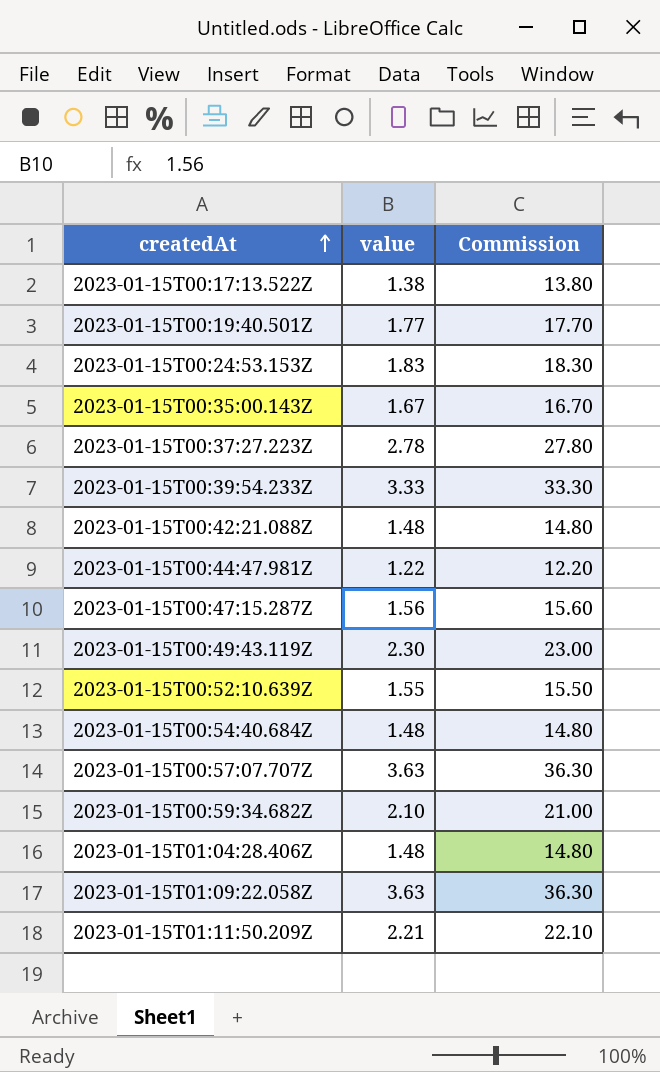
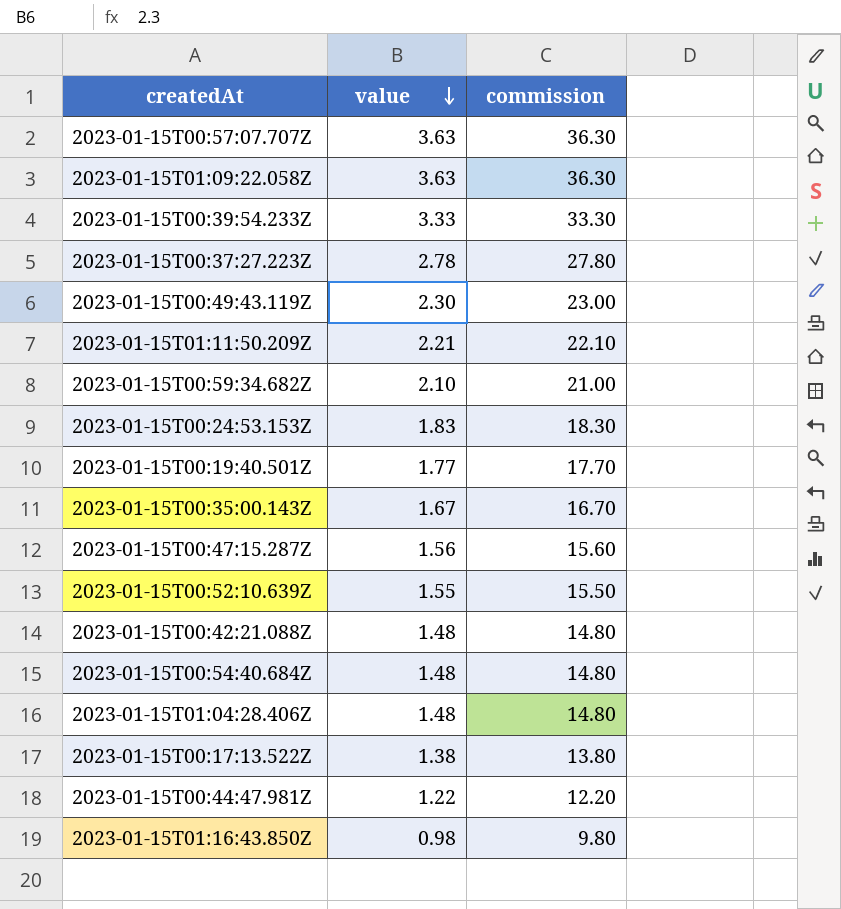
row order: createdAt ascending -> value descending
column name: Commission -> commission
row 2023-01-15T01:16:43.850Z: none -> 0.98 | 9.80

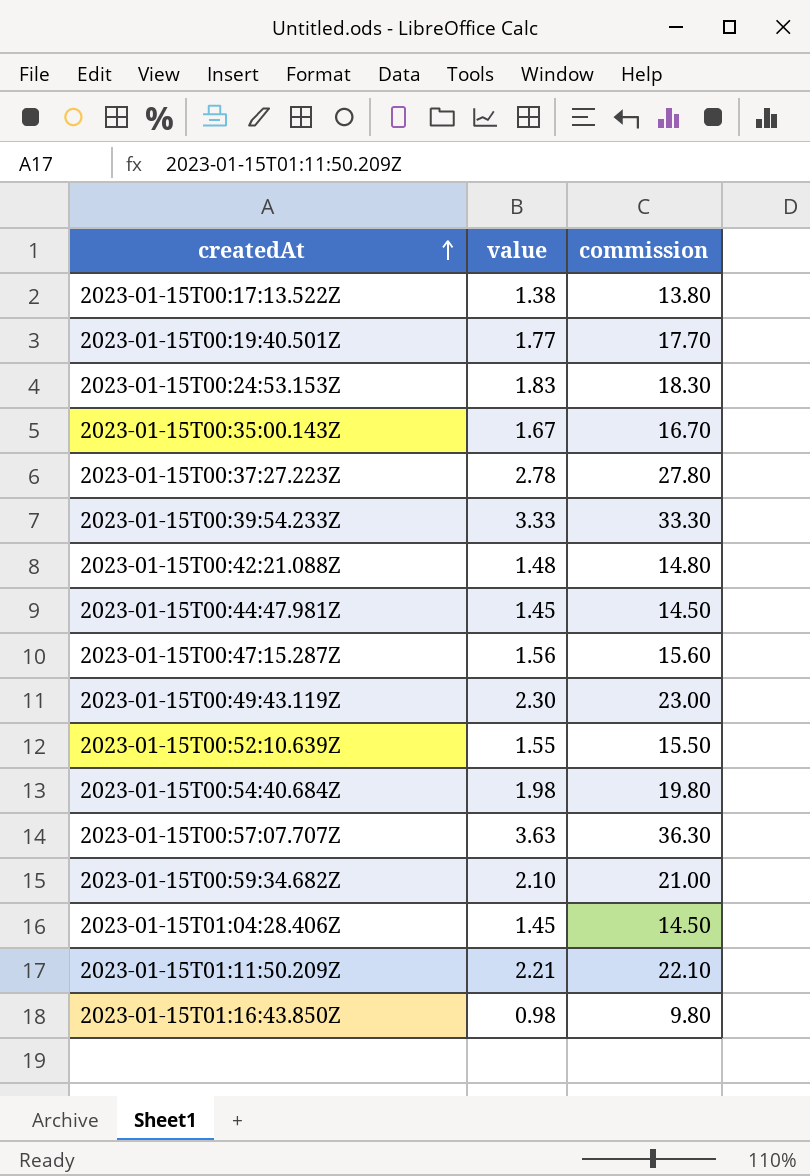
row order: value descending -> createdAt ascending
row 2023-01-15T01:09:22.058Z: 3.63 | 36.30 -> none
2023-01-15T00:44:47.981Z | value: 1.22 -> 1.45
2023-01-15T00:44:47.981Z | commission: 12.20 -> 14.50
2023-01-15T00:54:40.684Z | value: 1.48 -> 1.98
2023-01-15T00:54:40.684Z | commission: 14.80 -> 19.80
2023-01-15T01:04:28.406Z | value: 1.48 -> 1.45
2023-01-15T01:04:28.406Z | commission: 14.80 -> 14.50

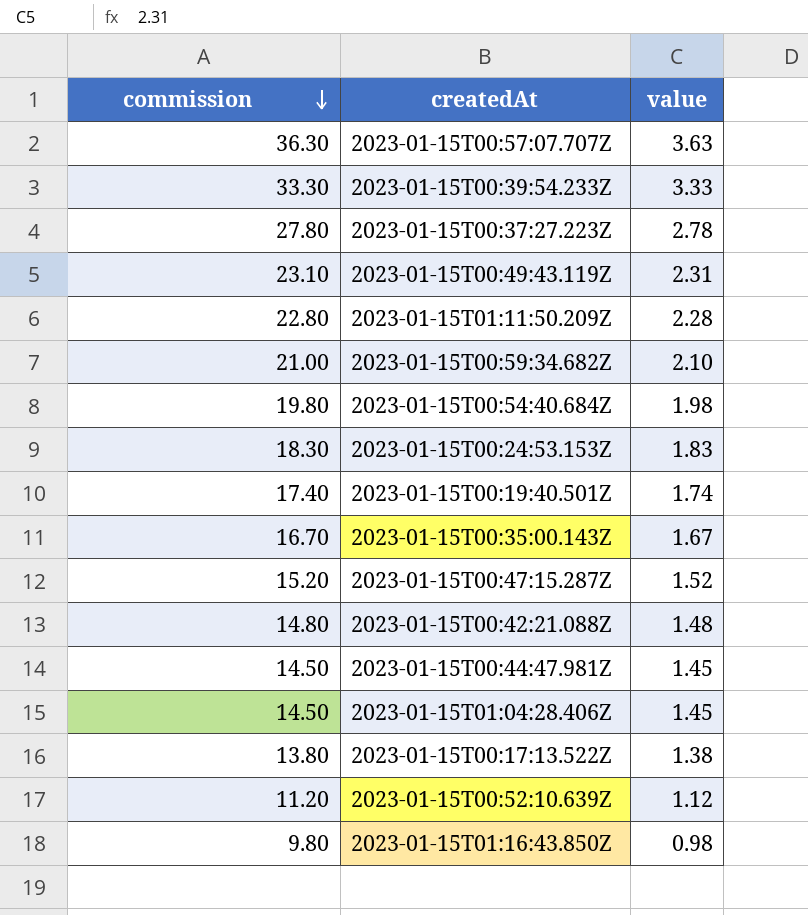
row order: createdAt ascending -> commission descending
column commission | position: 3 -> 1
2023-01-15T00:49:43.119Z | commission: 23.00 -> 23.10
2023-01-15T00:49:43.119Z | value: 2.30 -> 2.31
2023-01-15T01:11:50.209Z | commission: 22.10 -> 22.80
2023-01-15T01:11:50.209Z | value: 2.21 -> 2.28
2023-01-15T00:19:40.501Z | commission: 17.70 -> 17.40
2023-01-15T00:19:40.501Z | value: 1.77 -> 1.74
2023-01-15T00:47:15.287Z | commission: 15.60 -> 15.20
2023-01-15T00:47:15.287Z | value: 1.56 -> 1.52
2023-01-15T00:52:10.639Z | commission: 15.50 -> 11.20
2023-01-15T00:52:10.639Z | value: 1.55 -> 1.12

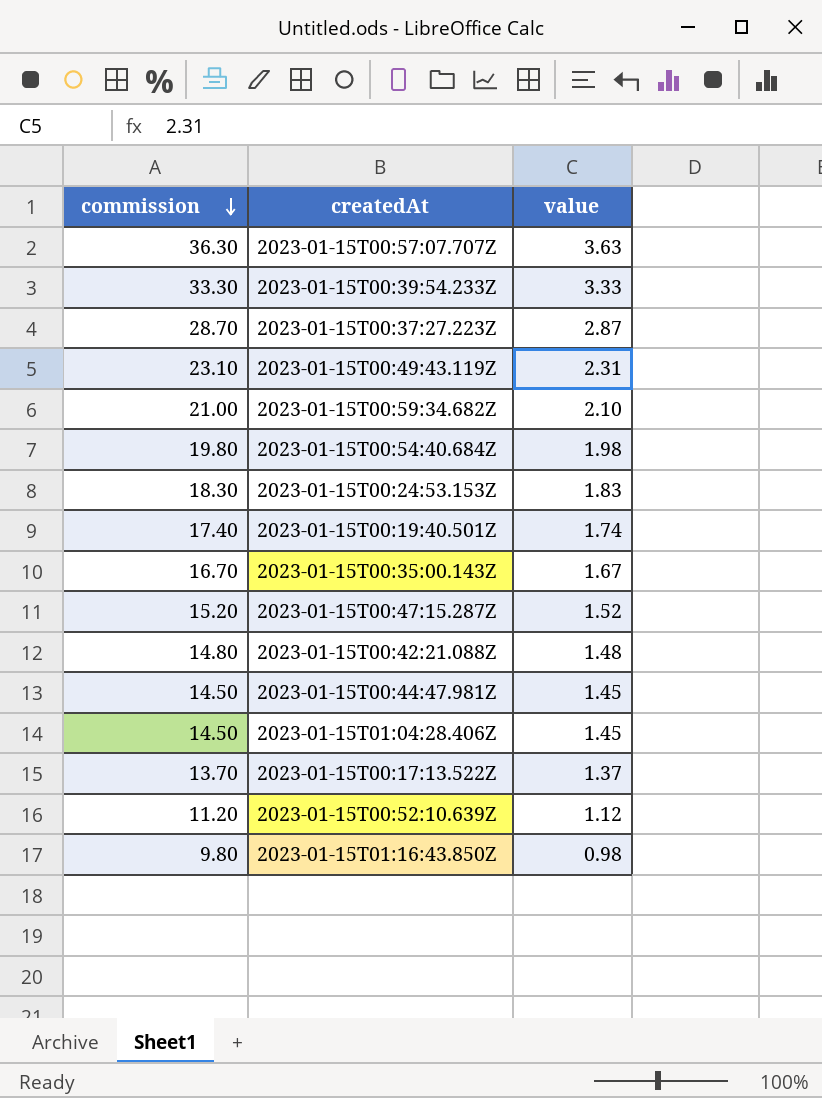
row 2023-01-15T01:11:50.209Z: 22.80 | 2.28 -> none
2023-01-15T00:37:27.223Z | commission: 27.80 -> 28.70
2023-01-15T00:37:27.223Z | value: 2.78 -> 2.87
2023-01-15T00:17:13.522Z | commission: 13.80 -> 13.70
2023-01-15T00:17:13.522Z | value: 1.38 -> 1.37

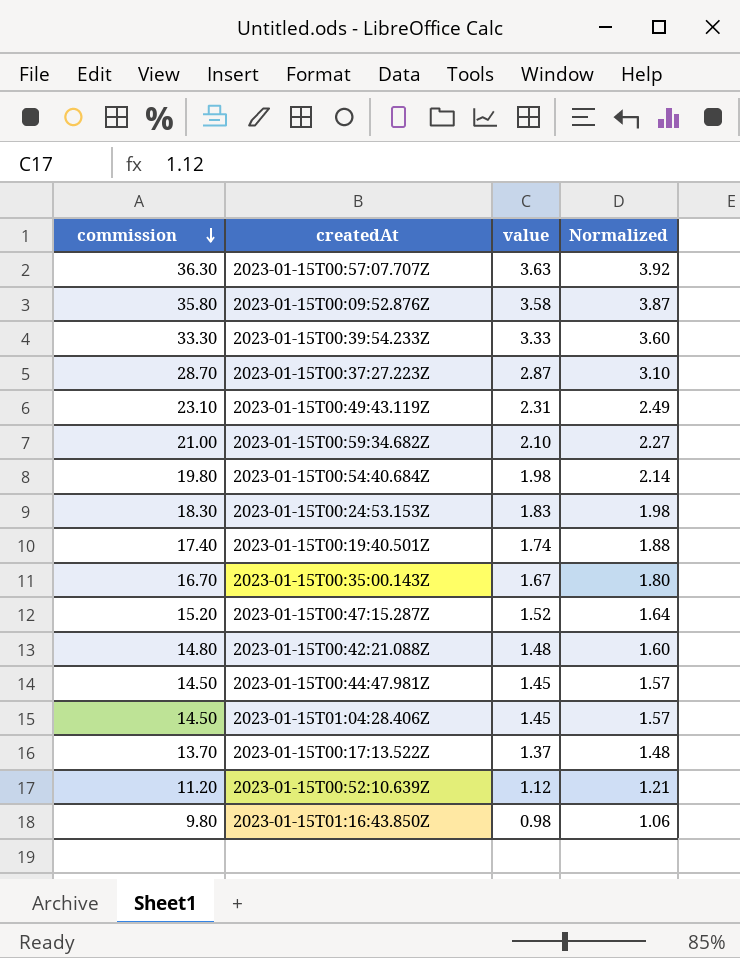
column Normalized | formula: none -> [value] * 1.08
row 2023-01-15T00:09:52.876Z: none -> 35.80 | 3.58 | 3.87

